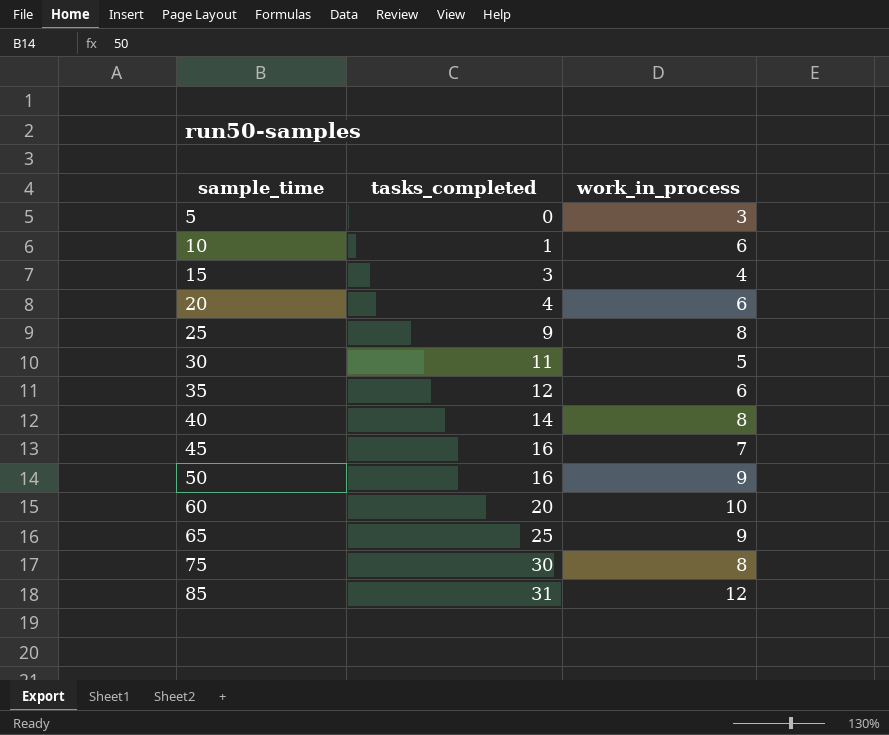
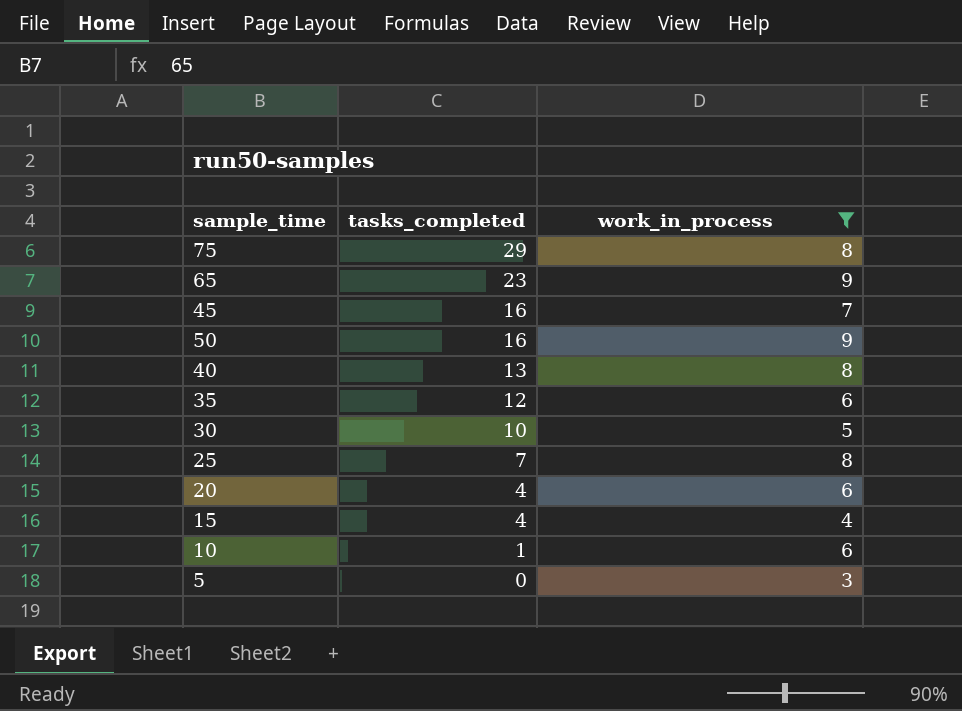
filter: none -> work_in_process <= 9
row order: sample_time ascending -> tasks_completed descending
75 | tasks_completed: 30 -> 29
65 | tasks_completed: 25 -> 23
40 | tasks_completed: 14 -> 13
30 | tasks_completed: 11 -> 10
25 | tasks_completed: 9 -> 7
15 | tasks_completed: 3 -> 4

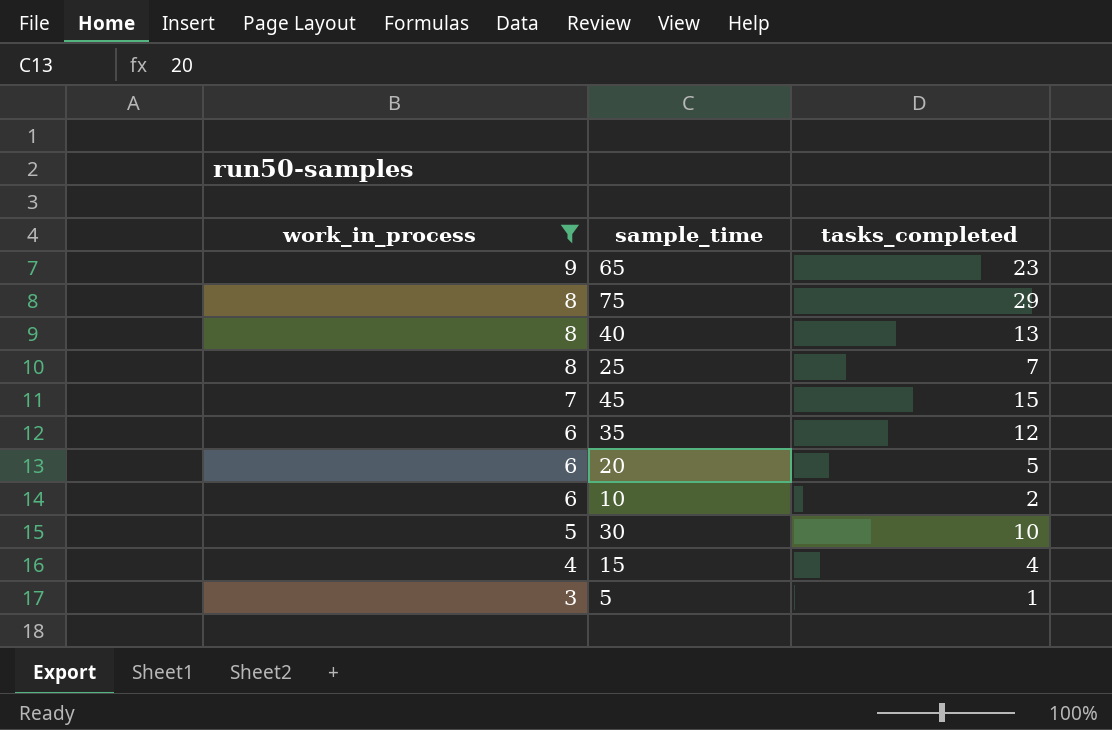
row order: tasks_completed descending -> work_in_process descending
column work_in_process | position: 3 -> 1
row 50: 16 | 9 -> none
45 | tasks_completed: 16 -> 15
20 | tasks_completed: 4 -> 5
10 | tasks_completed: 1 -> 2
5 | tasks_completed: 0 -> 1

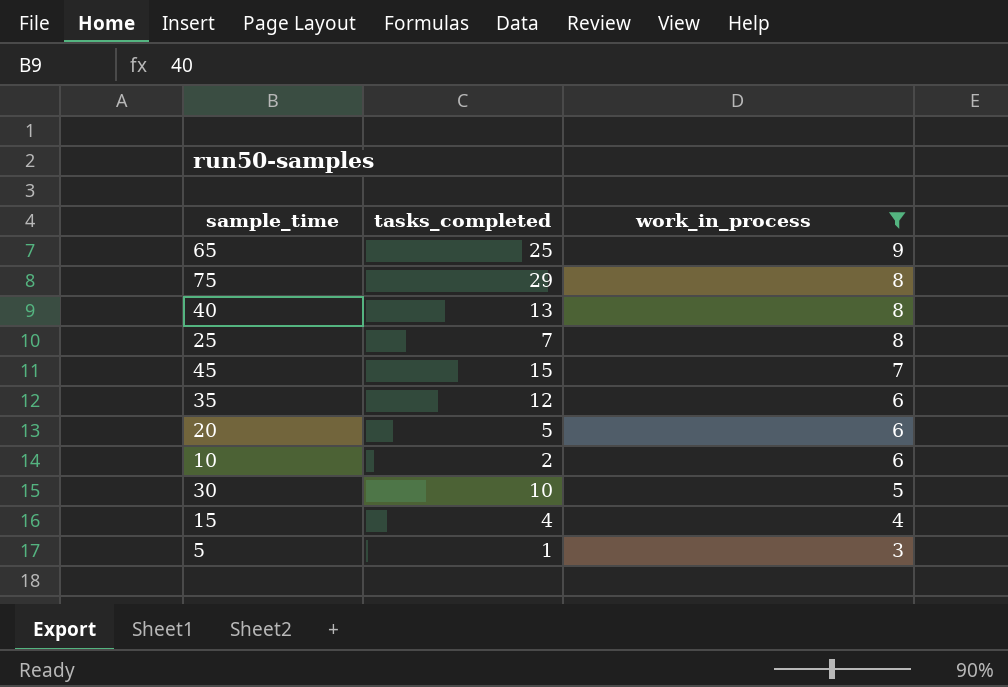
column work_in_process | position: 1 -> 3
65 | tasks_completed: 23 -> 25

